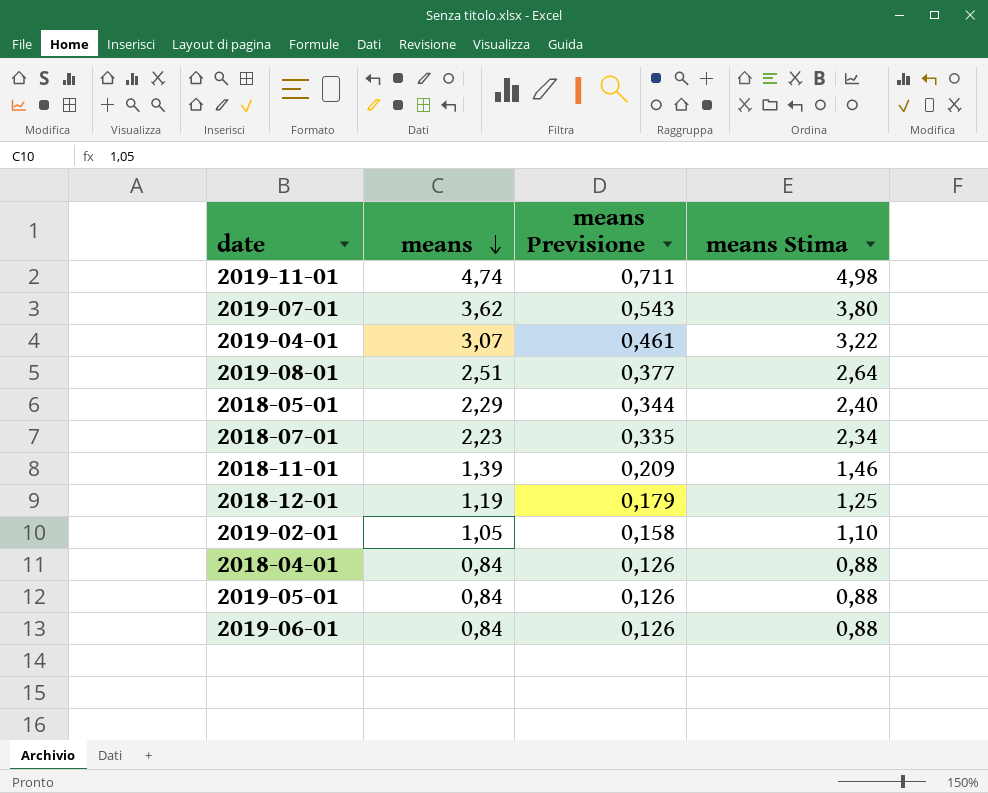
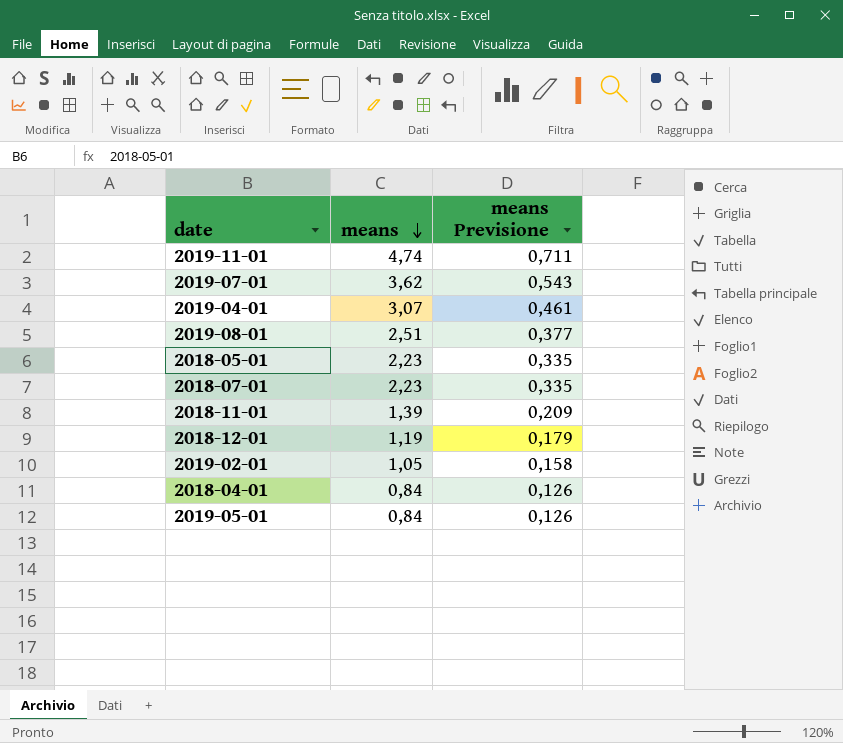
column means Stima | formula: [means] * 1,05 -> none
row 2019-06-01: 0,84 | 0,126 | 0,88 -> none
2018-05-01 | means: 2,29 -> 2,23
2018-05-01 | means Previsione: 0,344 -> 0,335

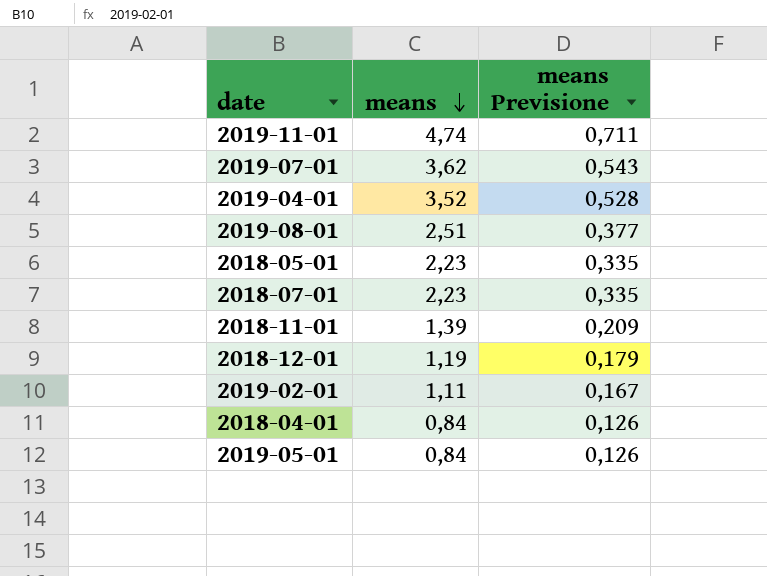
2019-04-01 | means: 3,07 -> 3,52
2019-04-01 | means Previsione: 0,461 -> 0,528
2019-02-01 | means: 1,05 -> 1,11
2019-02-01 | means Previsione: 0,158 -> 0,167

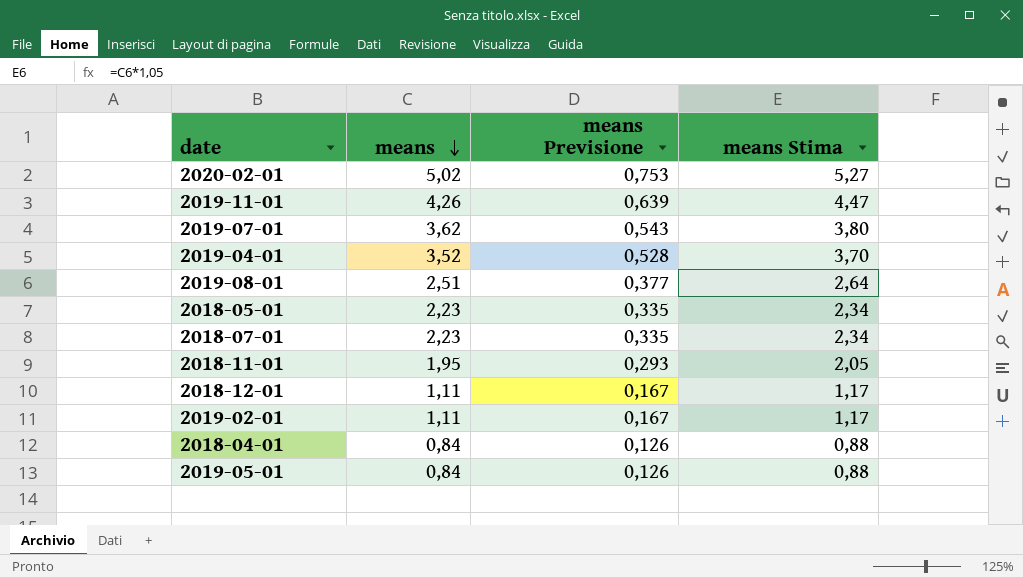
column means Stima | formula: none -> [means] * 1,05
row 2020-02-01: none -> 5,02 | 0,753 | 5,27
2019-11-01 | means: 4,74 -> 4,26
2019-11-01 | means Previsione: 0,711 -> 0,639
2018-11-01 | means: 1,39 -> 1,95
2018-11-01 | means Previsione: 0,209 -> 0,293
2018-12-01 | means: 1,19 -> 1,11
2018-12-01 | means Previsione: 0,179 -> 0,167

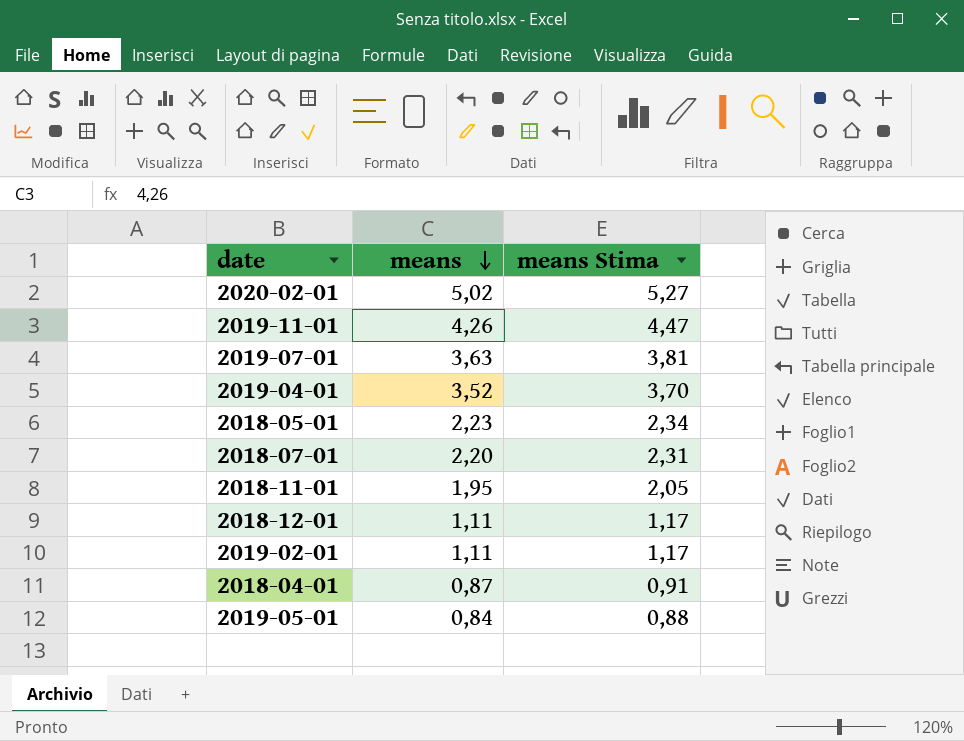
column means Previsione | formula: [means] * 0,15 -> none
row 2019-08-01: 2,51 | 0,377 | 2,64 -> none
2019-07-01 | means: 3,62 -> 3,63
2019-07-01 | means Stima: 3,80 -> 3,81
2018-07-01 | means: 2,23 -> 2,20
2018-07-01 | means Stima: 2,34 -> 2,31
2018-04-01 | means: 0,84 -> 0,87
2018-04-01 | means Stima: 0,88 -> 0,91

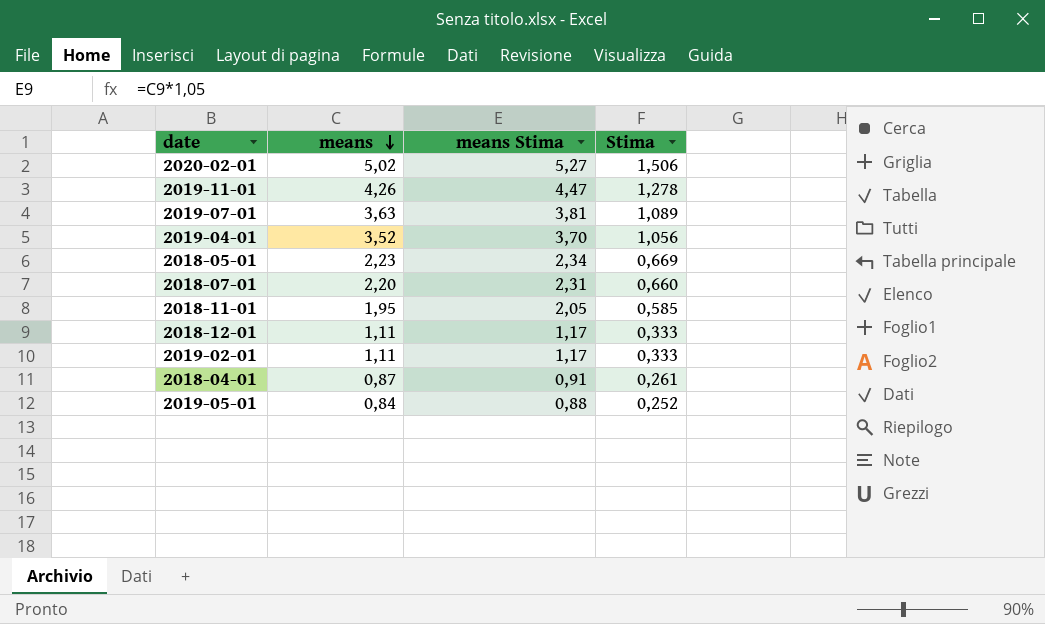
column Stima | formula: none -> [means] * 0,3

